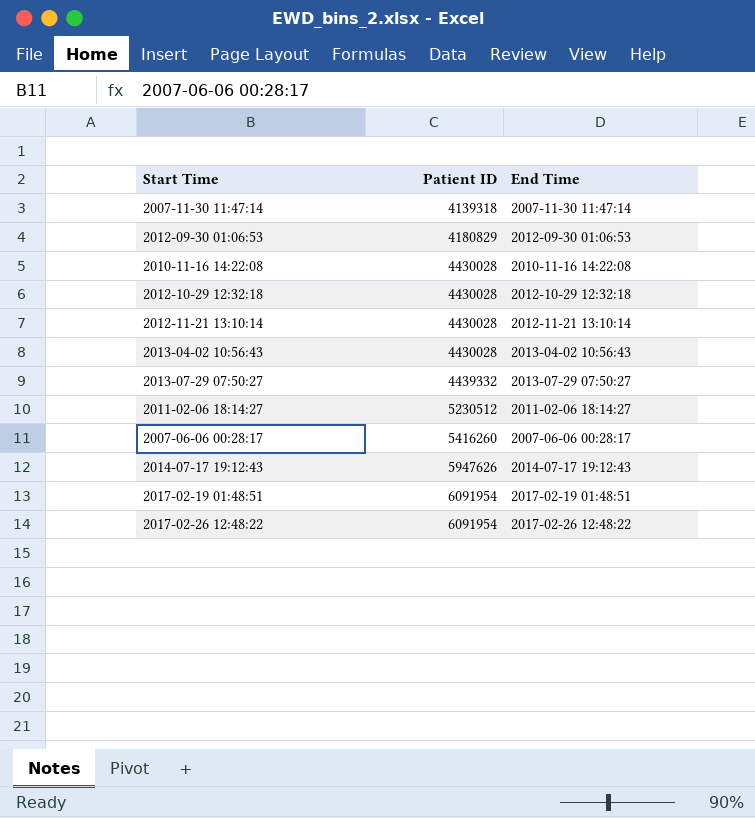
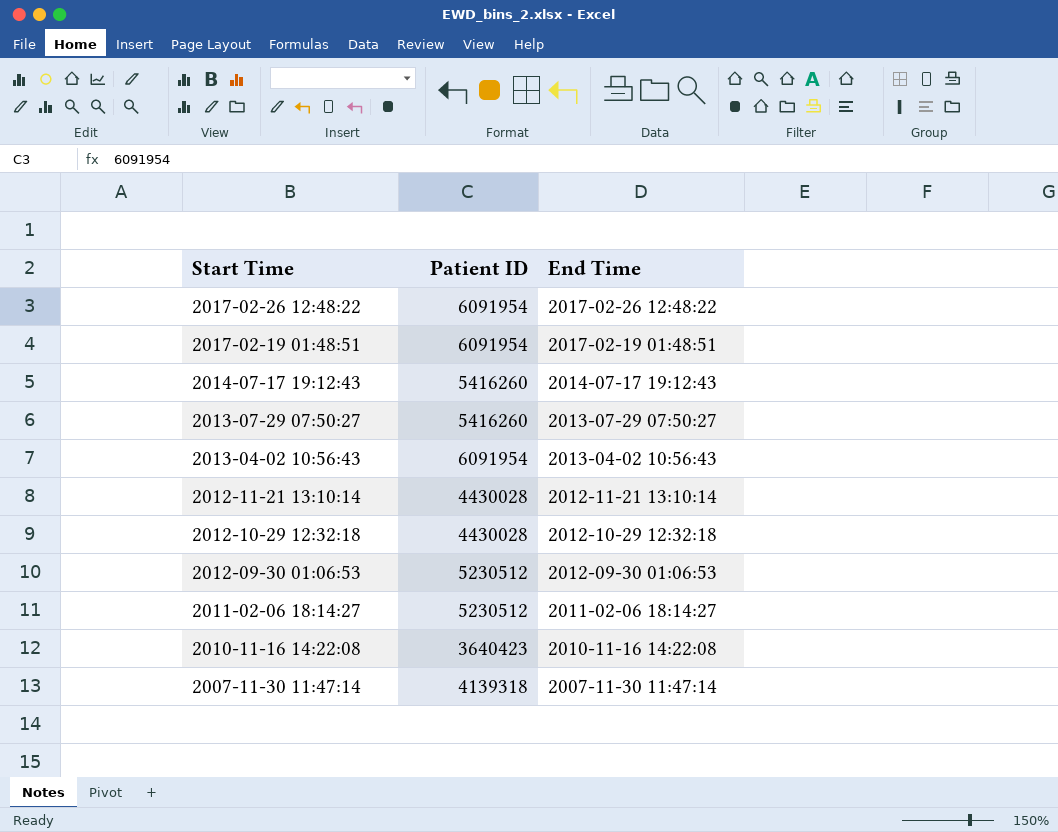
row order: Patient ID ascending -> Start Time descending
row 2007-06-06 00:28:17: 5416260 | 2007-06-06 00:28:17 -> none
2014-07-17 19:12:43 | Patient ID: 5947626 -> 5416260
2013-07-29 07:50:27 | Patient ID: 4439332 -> 5416260
2013-04-02 10:56:43 | Patient ID: 4430028 -> 6091954
2012-09-30 01:06:53 | Patient ID: 4180829 -> 5230512
2010-11-16 14:22:08 | Patient ID: 4430028 -> 3640423

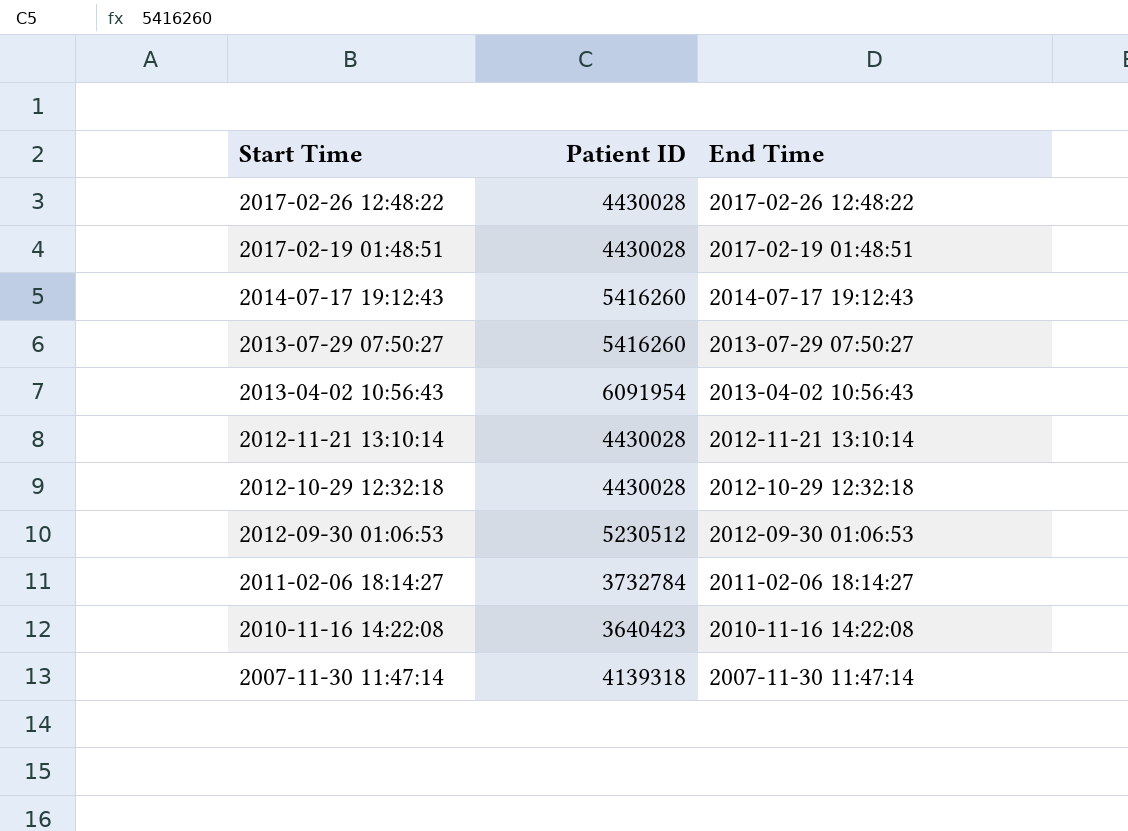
2017-02-26 12:48:22 | Patient ID: 6091954 -> 4430028
2017-02-19 01:48:51 | Patient ID: 6091954 -> 4430028
2011-02-06 18:14:27 | Patient ID: 5230512 -> 3732784

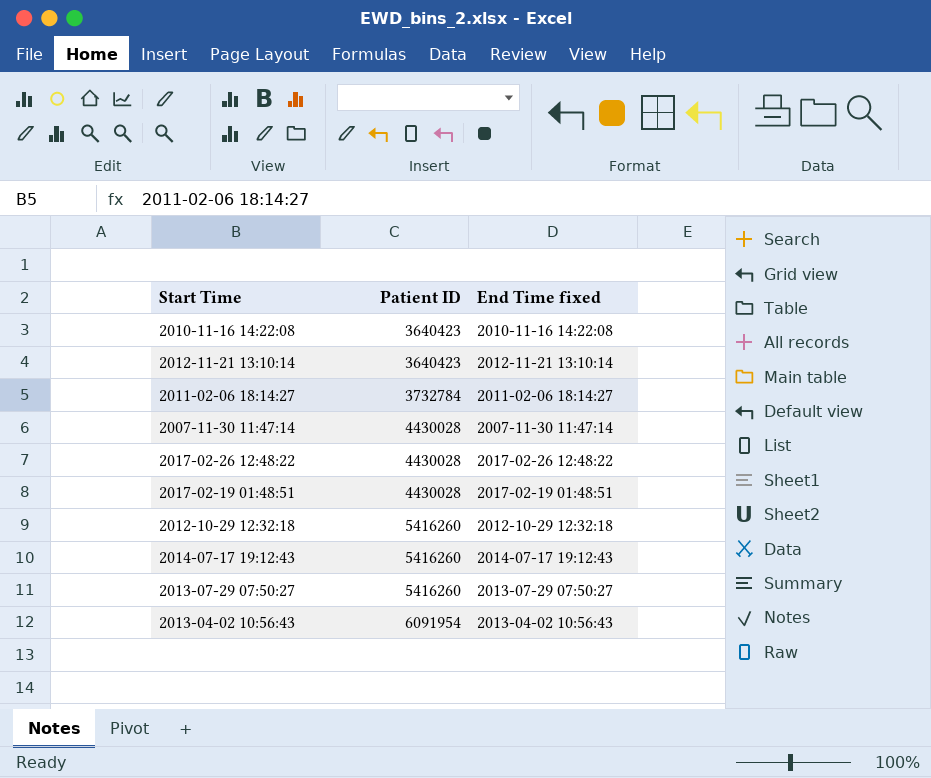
row order: Start Time descending -> Patient ID ascending
column name: End Time -> End Time fixed
row 2012-09-30 01:06:53: 5230512 | 2012-09-30 01:06:53 -> none
2012-11-21 13:10:14 | Patient ID: 4430028 -> 3640423
2007-11-30 11:47:14 | Patient ID: 4139318 -> 4430028
2012-10-29 12:32:18 | Patient ID: 4430028 -> 5416260

